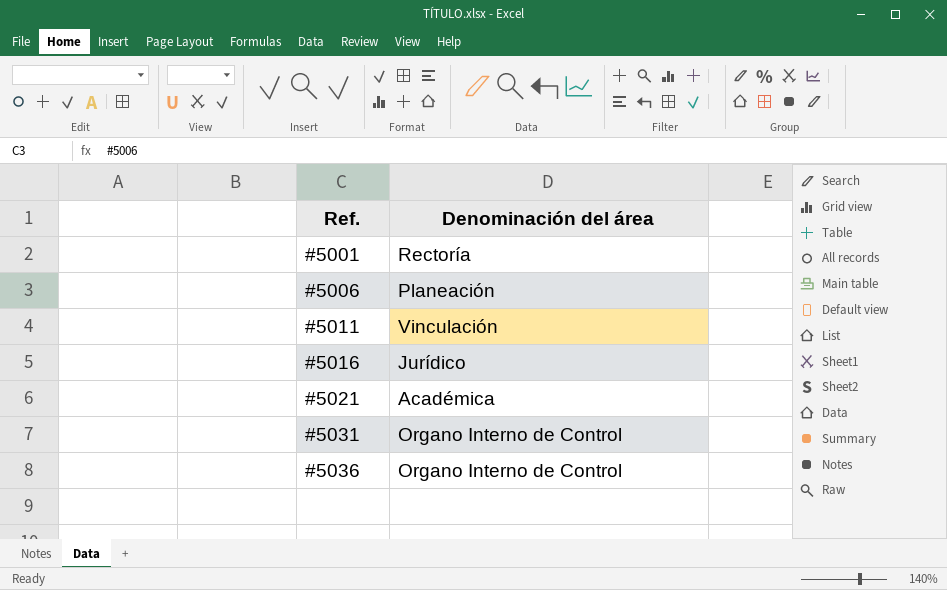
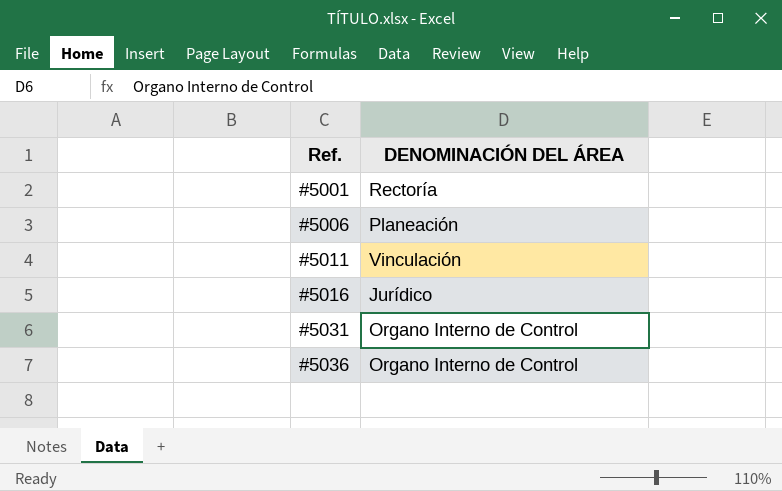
column name: Denominación del área -> DENOMINACIÓN DEL ÁREA
row #5021: Académica -> none

